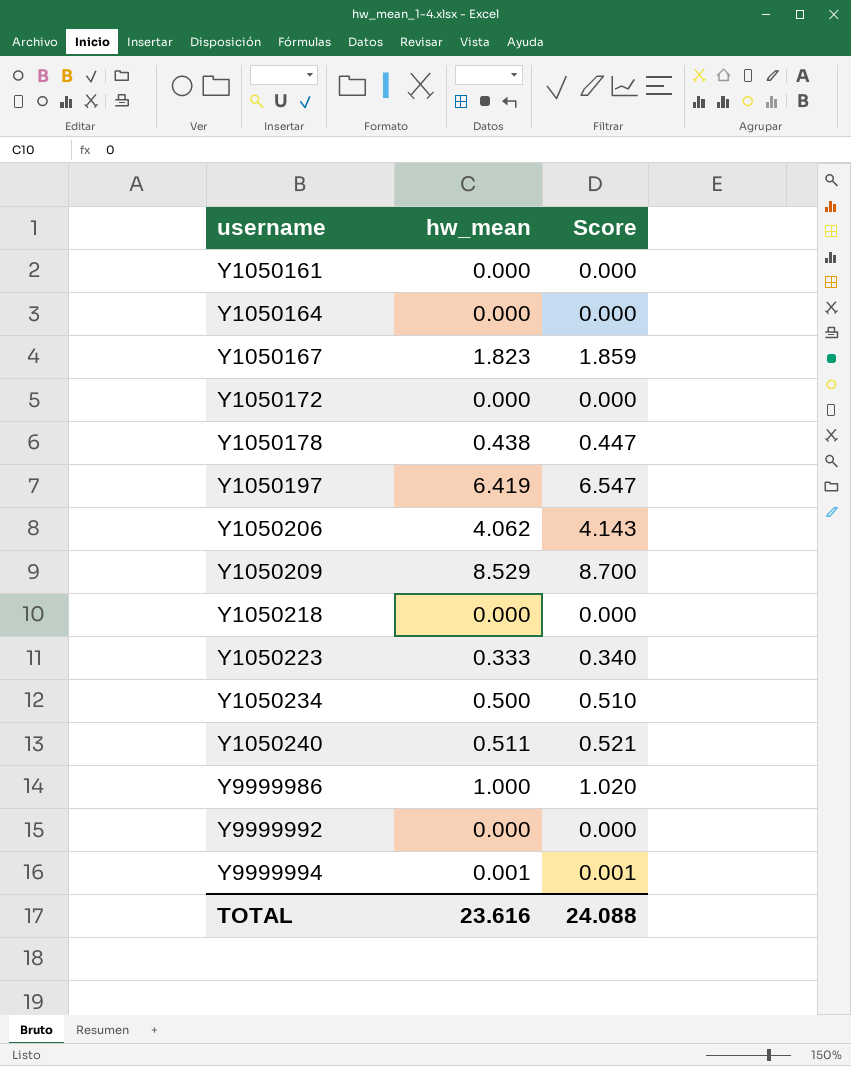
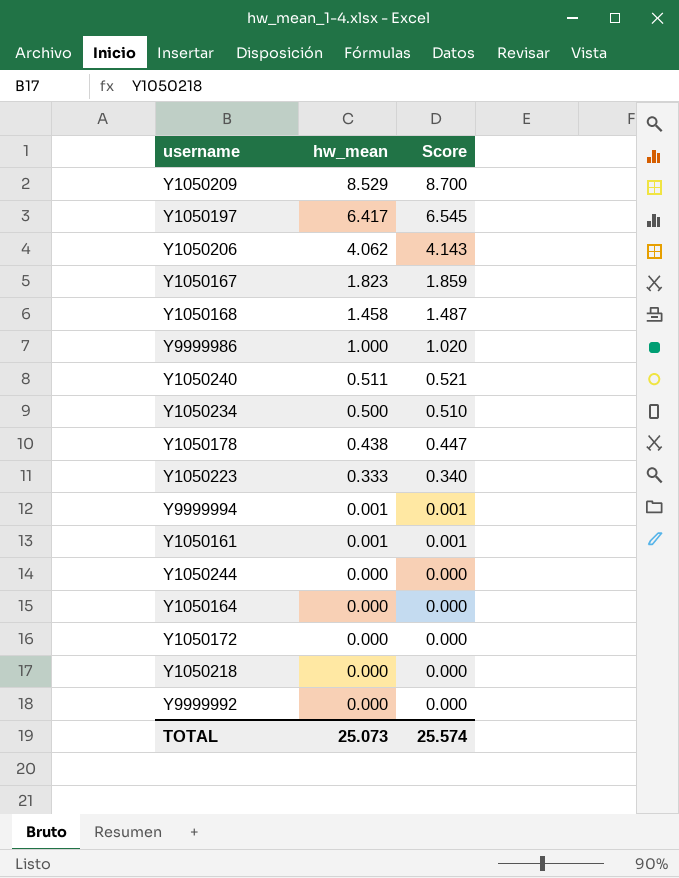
row order: username ascending -> hw_mean descending
Y1050197 | hw_mean: 6.419 -> 6.417
Y1050197 | Score: 6.547 -> 6.545
row Y1050168: none -> 1.458 | 1.487
Y1050161 | hw_mean: 0.000 -> 0.001
Y1050161 | Score: 0.000 -> 0.001
row Y1050244: none -> 0.000 | 0.000
TOTAL | hw_mean: 23.616 -> 25.073
TOTAL | Score: 24.088 -> 25.574

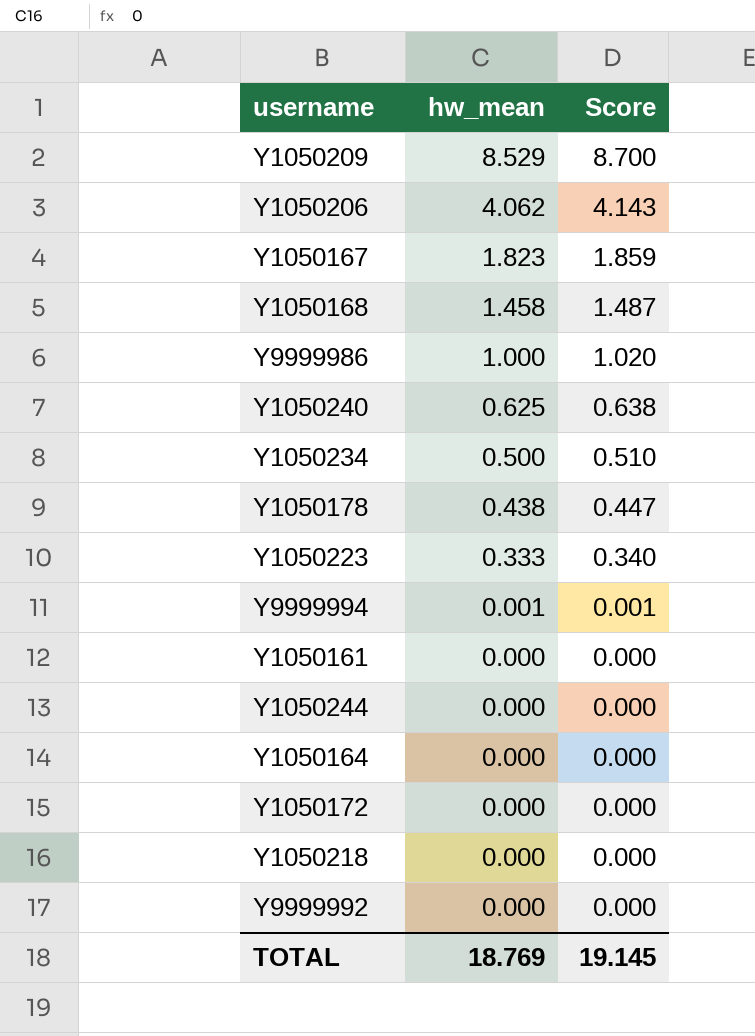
row Y1050197: 6.417 | 6.545 -> none
Y1050240 | hw_mean: 0.511 -> 0.625
Y1050240 | Score: 0.521 -> 0.638
Y1050161 | hw_mean: 0.001 -> 0.000
Y1050161 | Score: 0.001 -> 0.000
TOTAL | hw_mean: 25.073 -> 18.769
TOTAL | Score: 25.574 -> 19.145

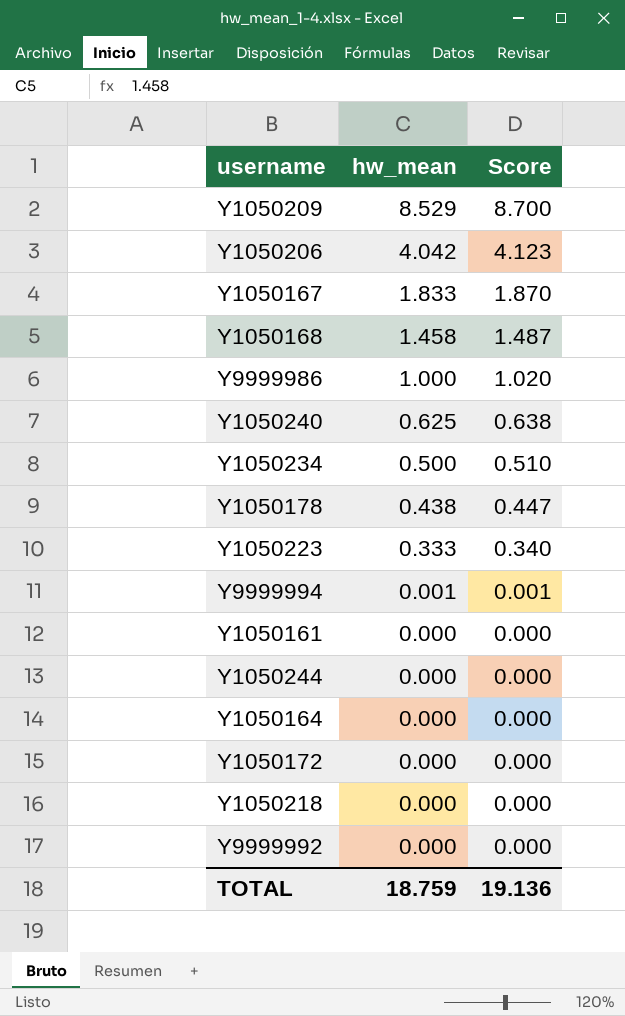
Y1050206 | hw_mean: 4.062 -> 4.042
Y1050206 | Score: 4.143 -> 4.123
Y1050167 | hw_mean: 1.823 -> 1.833
Y1050167 | Score: 1.859 -> 1.870
TOTAL | hw_mean: 18.769 -> 18.759
TOTAL | Score: 19.145 -> 19.136

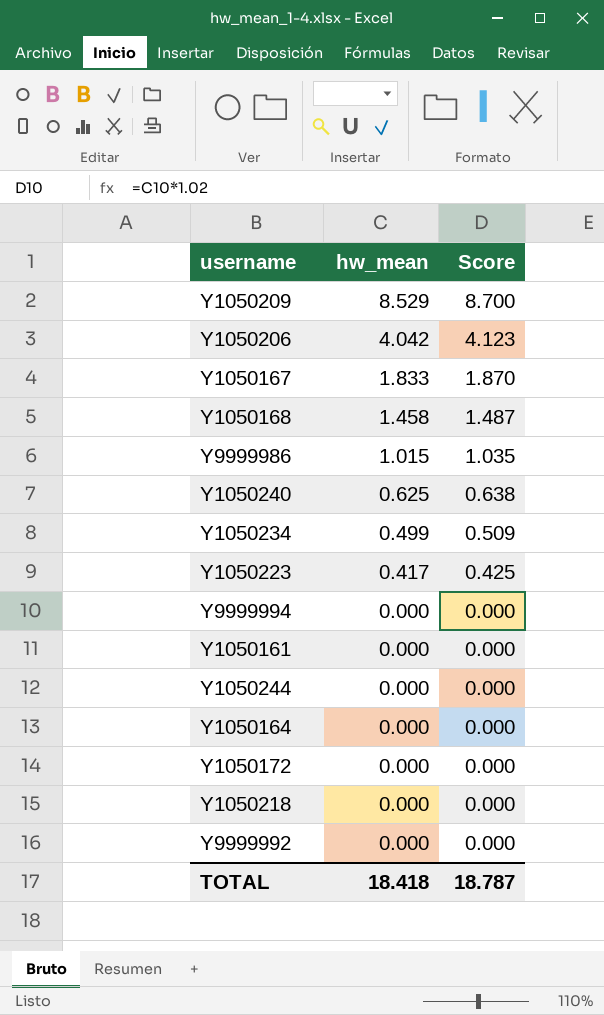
row Y1050178: 0.438 | 0.447 -> none
Y9999986 | hw_mean: 1.000 -> 1.015
Y9999986 | Score: 1.020 -> 1.035
Y1050234 | hw_mean: 0.500 -> 0.499
Y1050234 | Score: 0.510 -> 0.509
Y1050223 | hw_mean: 0.333 -> 0.417
Y1050223 | Score: 0.340 -> 0.425
Y9999994 | hw_mean: 0.001 -> 0.000
Y9999994 | Score: 0.001 -> 0.000
TOTAL | hw_mean: 18.759 -> 18.418
TOTAL | Score: 19.136 -> 18.787

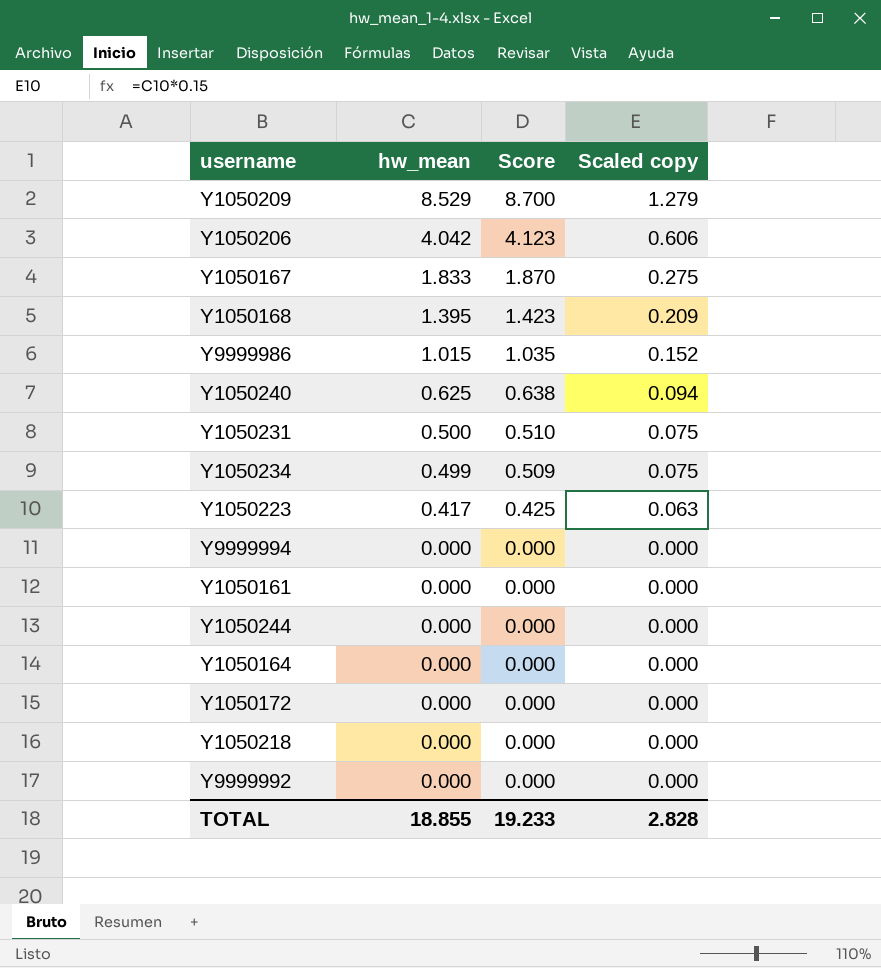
column Scaled copy | formula: none -> [hw_mean] * 0.15
Y1050168 | hw_mean: 1.458 -> 1.395
Y1050168 | Score: 1.487 -> 1.423
row Y1050231: none -> 0.500 | 0.510 | 0.075
TOTAL | hw_mean: 18.418 -> 18.855
TOTAL | Score: 18.787 -> 19.233

